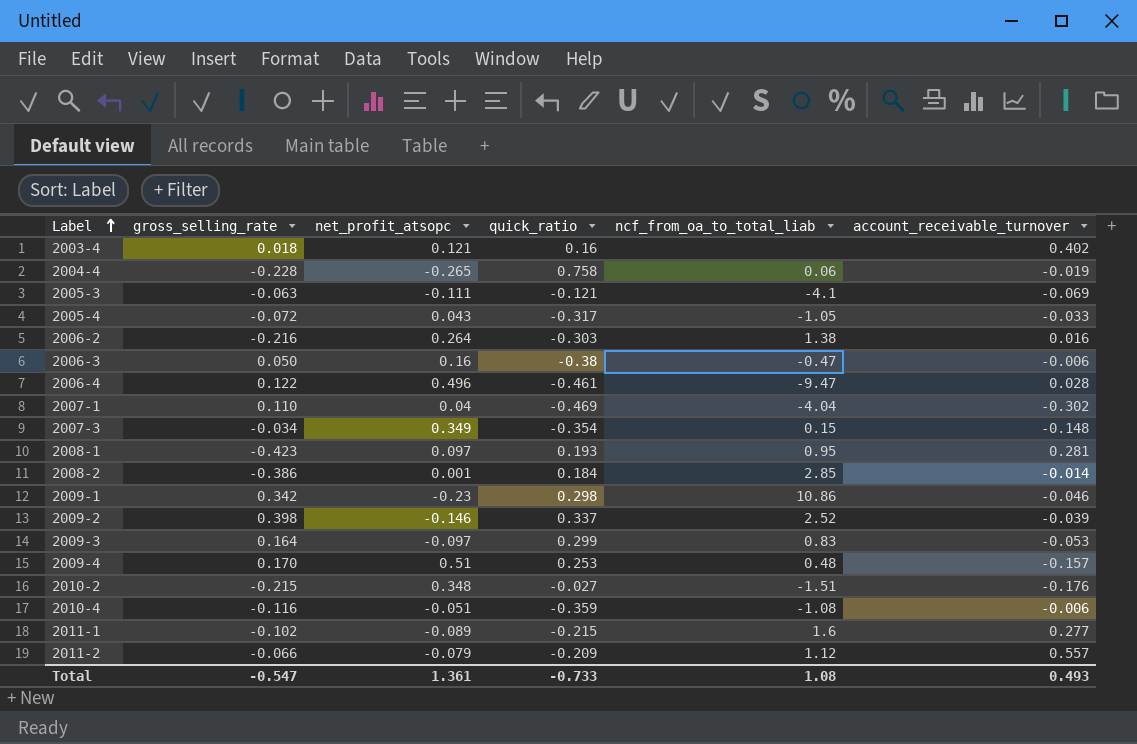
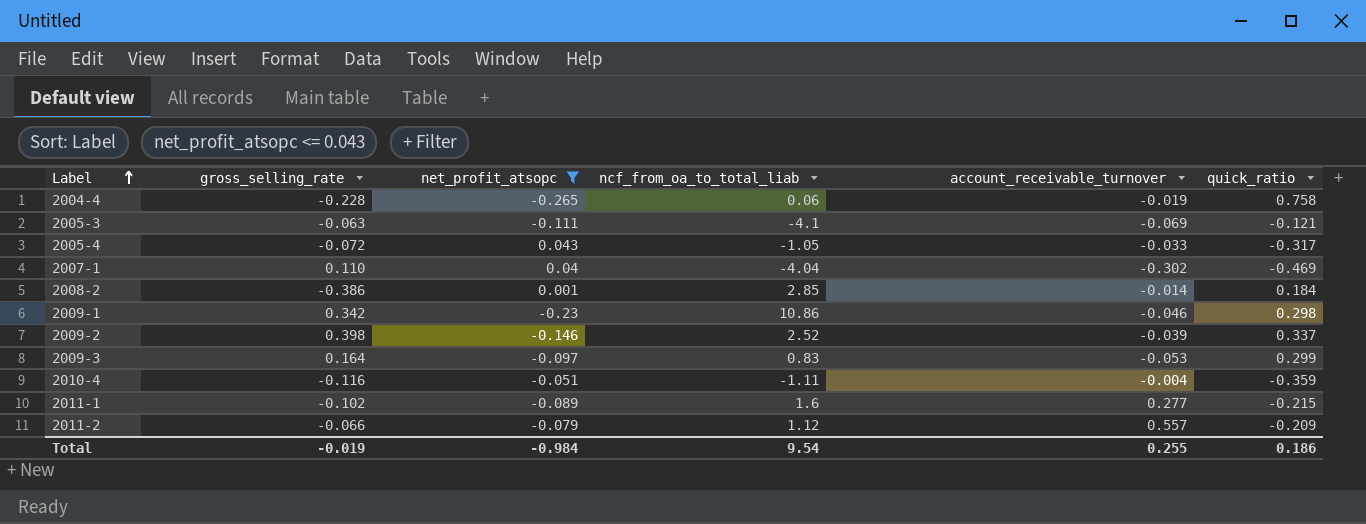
filter: none -> net_profit_atsopc <= 0.043
column quick_ratio | position: 4 -> 6
2010-4 | ncf_from_oa_to_total_liab: -1.08 -> -1.11
2010-4 | account_receivable_turnover: -0.006 -> -0.004
Total | gross_selling_rate: -0.547 -> -0.019
Total | net_profit_atsopc: 1.361 -> -0.984
Total | ncf_from_oa_to_total_liab: 1.08 -> 9.54
Total | account_receivable_turnover: 0.493 -> 0.255
Total | quick_ratio: -0.733 -> 0.186

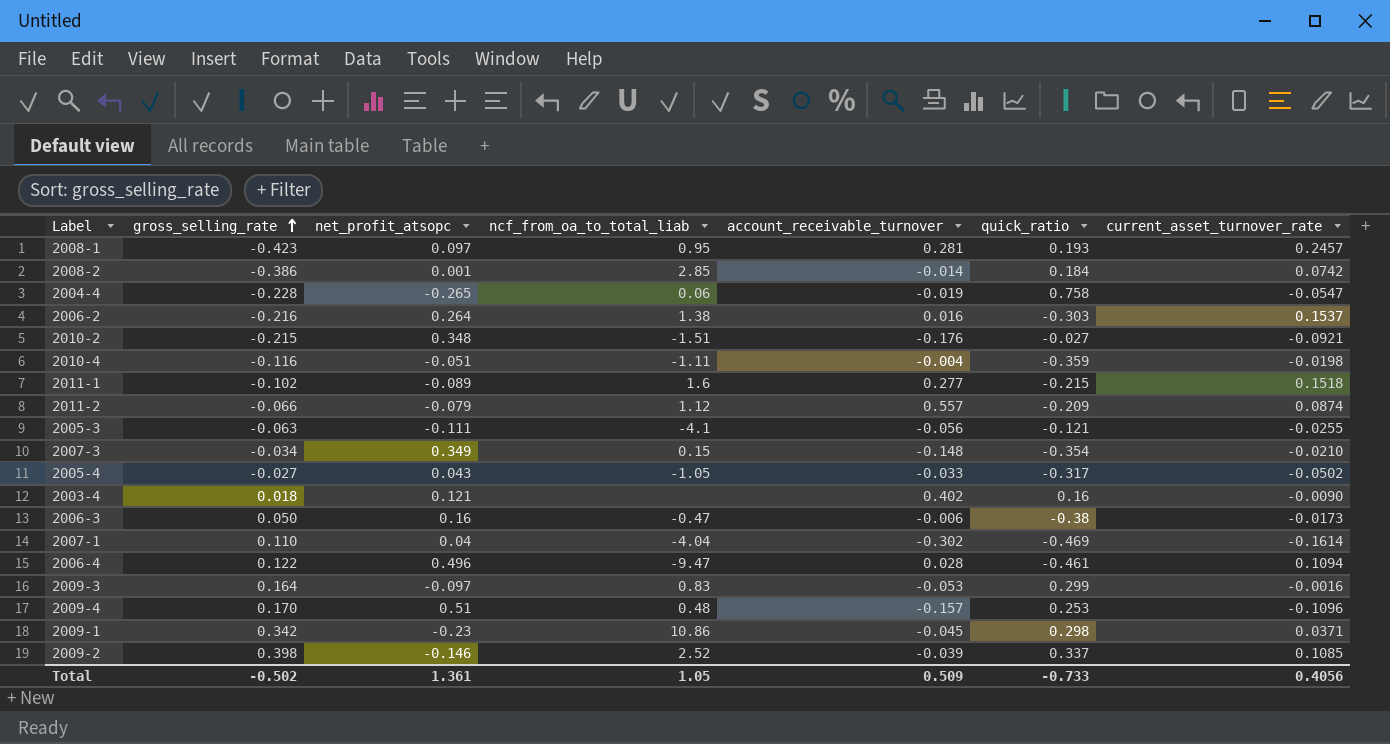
filter: net_profit_atsopc <= 0.043 -> none
row order: Label ascending -> gross_selling_rate ascending
column current_asset_turnover_rate | position: none -> 7
2005-3 | account_receivable_turnover: -0.069 -> -0.056
2005-4 | gross_selling_rate: -0.072 -> -0.027
2009-1 | account_receivable_turnover: -0.046 -> -0.045
Total | gross_selling_rate: -0.019 -> -0.502
Total | net_profit_atsopc: -0.984 -> 1.361
Total | ncf_from_oa_to_total_liab: 9.54 -> 1.05
Total | account_receivable_turnover: 0.255 -> 0.509
Total | quick_ratio: 0.186 -> -0.733

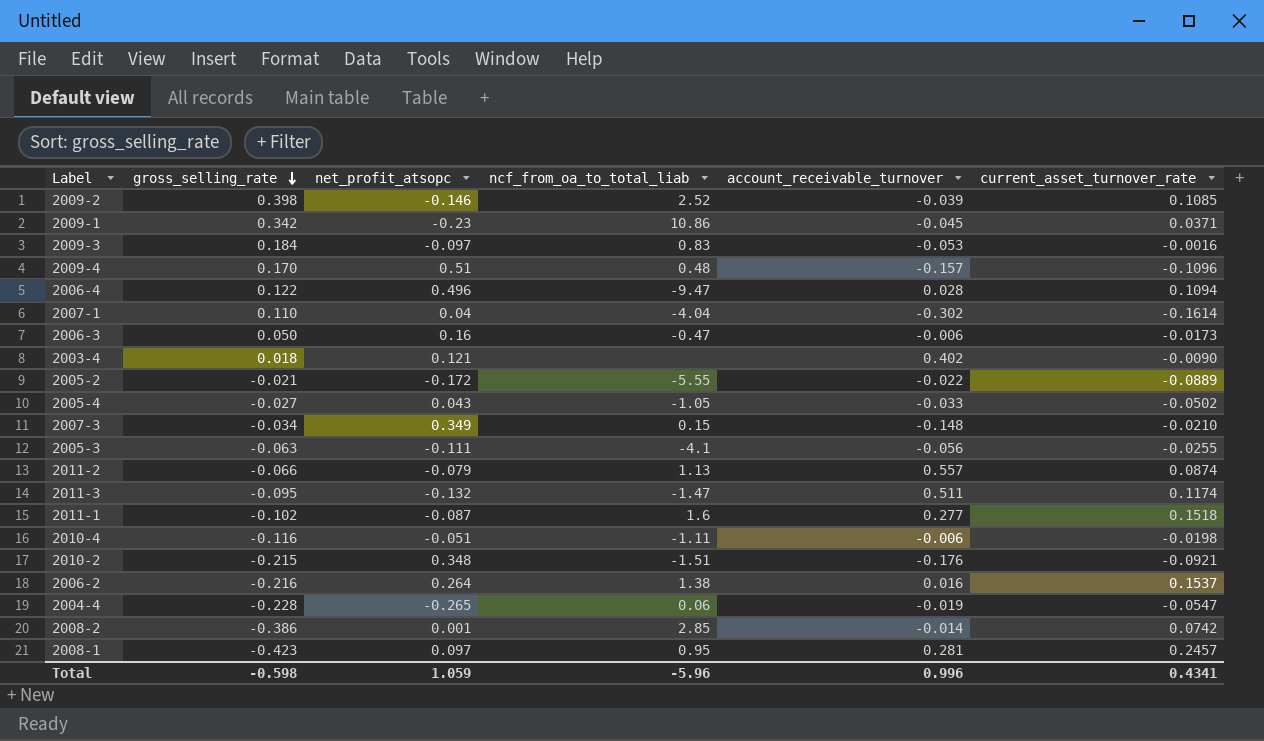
row order: gross_selling_rate ascending -> gross_selling_rate descending
column quick_ratio | position: 6 -> none
2009-3 | gross_selling_rate: 0.164 -> 0.184
row 2005-2: none -> -0.021 | -0.172 | -5.55 | -0.022 | -0.0889
2011-2 | ncf_from_oa_to_total_liab: 1.12 -> 1.13
row 2011-3: none -> -0.095 | -0.132 | -1.47 | 0.511 | 0.1174
2011-1 | net_profit_atsopc: -0.089 -> -0.087
2010-4 | account_receivable_turnover: -0.004 -> -0.006
Total | gross_selling_rate: -0.502 -> -0.598
Total | net_profit_atsopc: 1.361 -> 1.059
Total | ncf_from_oa_to_total_liab: 1.05 -> -5.96
Total | account_receivable_turnover: 0.509 -> 0.996
Total | current_asset_turnover_rate: 0.4056 -> 0.4341

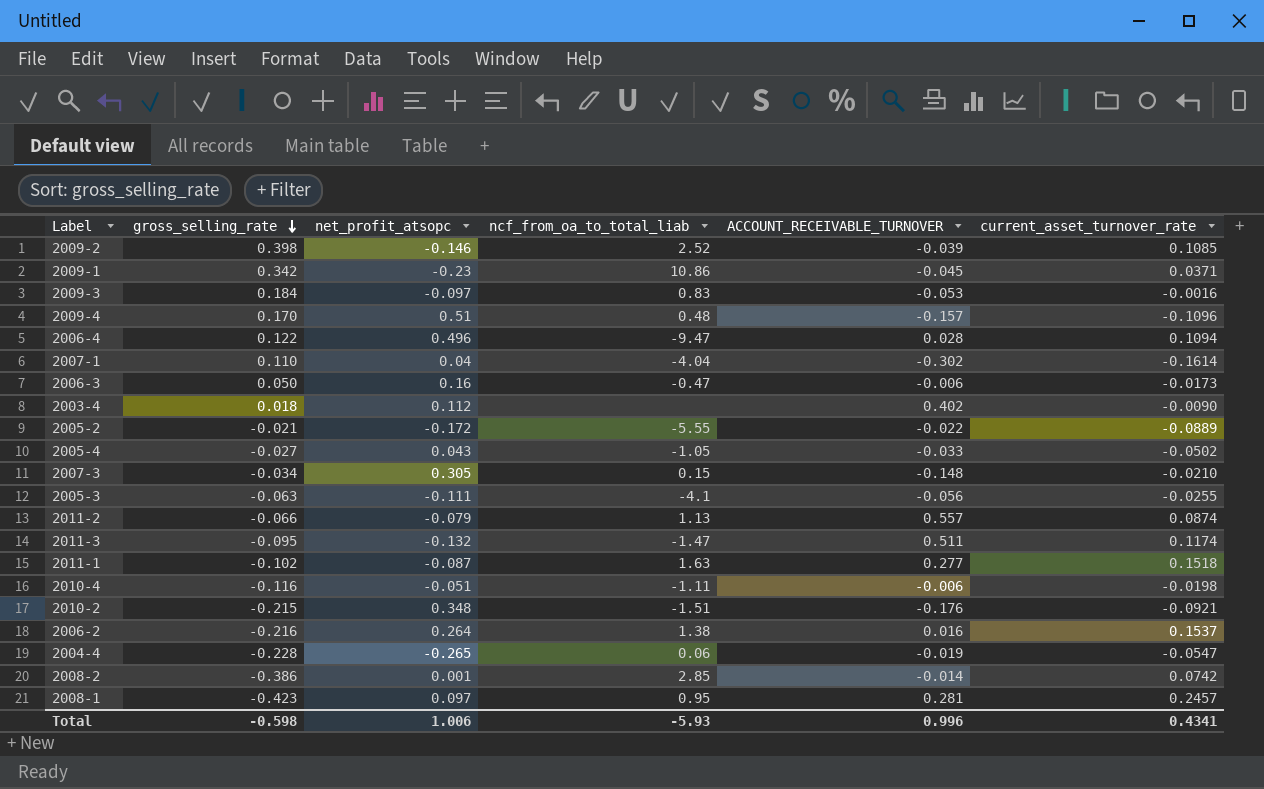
column name: account_receivable_turnover -> ACCOUNT_RECEIVABLE_TURNOVER
2003-4 | net_profit_atsopc: 0.121 -> 0.112
2007-3 | net_profit_atsopc: 0.349 -> 0.305
2011-1 | ncf_from_oa_to_total_liab: 1.6 -> 1.63
Total | net_profit_atsopc: 1.059 -> 1.006
Total | ncf_from_oa_to_total_liab: -5.96 -> -5.93

